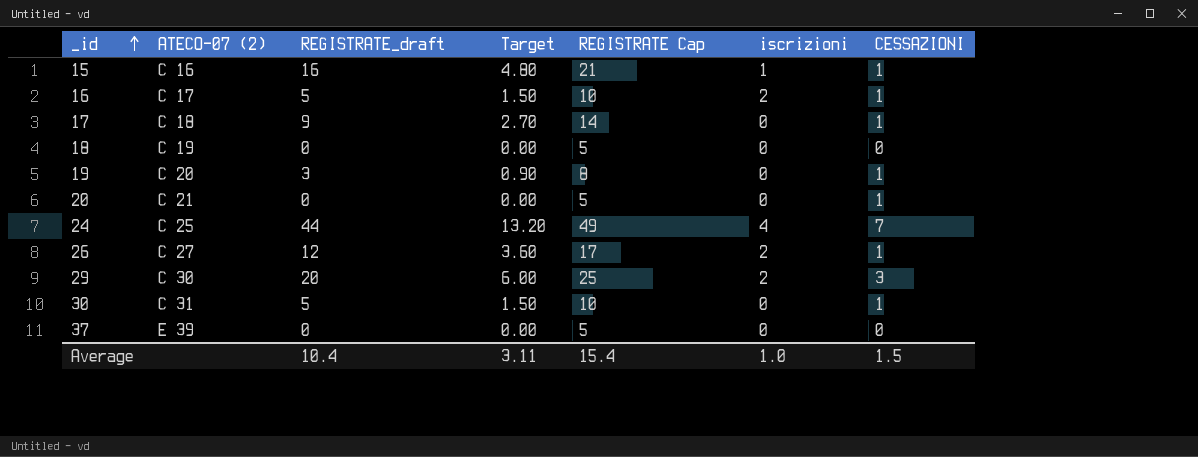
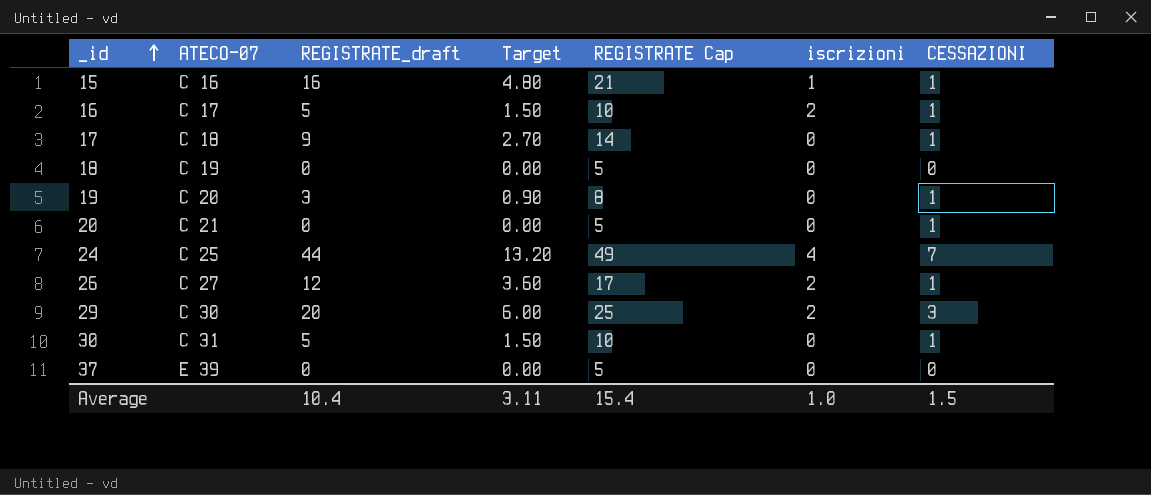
column name: ATECO-07 (2) -> ATECO-07

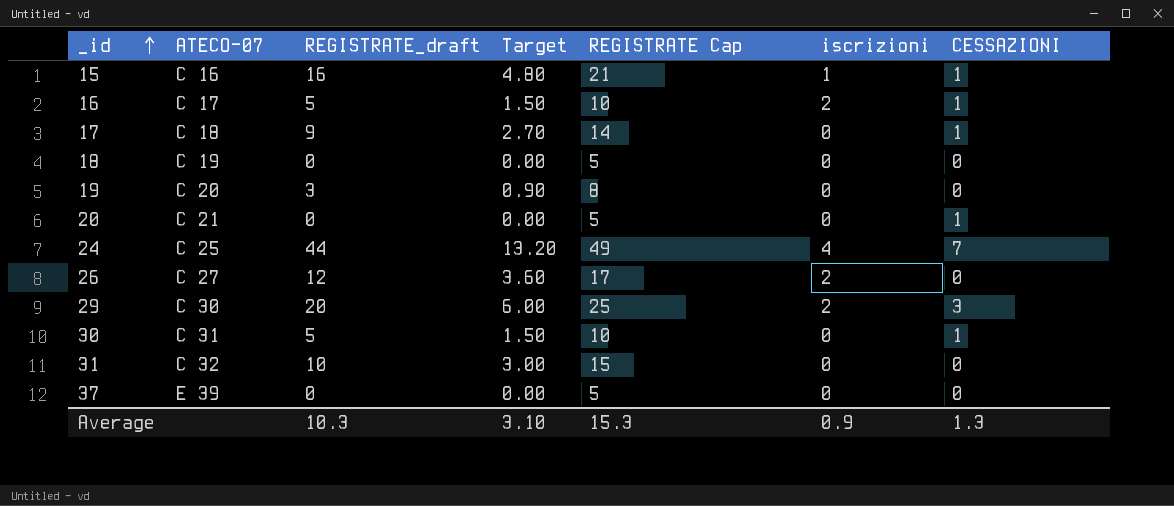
19 | CESSAZIONI: 1 -> 0
26 | CESSAZIONI: 1 -> 0
row 31: none -> C 32 | 10 | 3.00 | 15 | 0 | 0
Average | REGISTRATE_draft: 10.4 -> 10.3
Average | Target: 3.11 -> 3.10
Average | REGISTRATE Cap: 15.4 -> 15.3
Average | iscrizioni: 1.0 -> 0.9
Average | CESSAZIONI: 1.5 -> 1.3

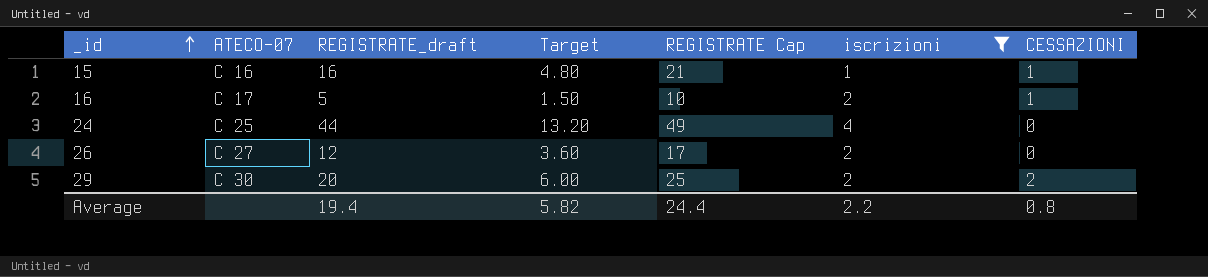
filter: none -> iscrizioni != 0
24 | CESSAZIONI: 7 -> 0
29 | CESSAZIONI: 3 -> 2
Average | REGISTRATE_draft: 10.3 -> 19.4
Average | Target: 3.10 -> 5.82
Average | REGISTRATE Cap: 15.3 -> 24.4
Average | iscrizioni: 0.9 -> 2.2
Average | CESSAZIONI: 1.3 -> 0.8

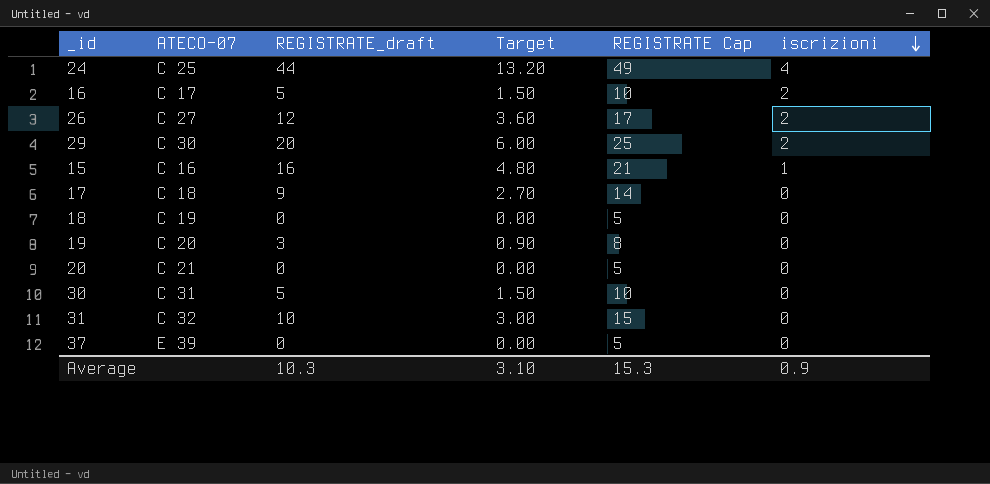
filter: iscrizioni != 0 -> none
row order: _id ascending -> iscrizioni descending
column CESSAZIONI | position: 7 -> none
Average | REGISTRATE_draft: 19.4 -> 10.3
Average | Target: 5.82 -> 3.10
Average | REGISTRATE Cap: 24.4 -> 15.3
Average | iscrizioni: 2.2 -> 0.9

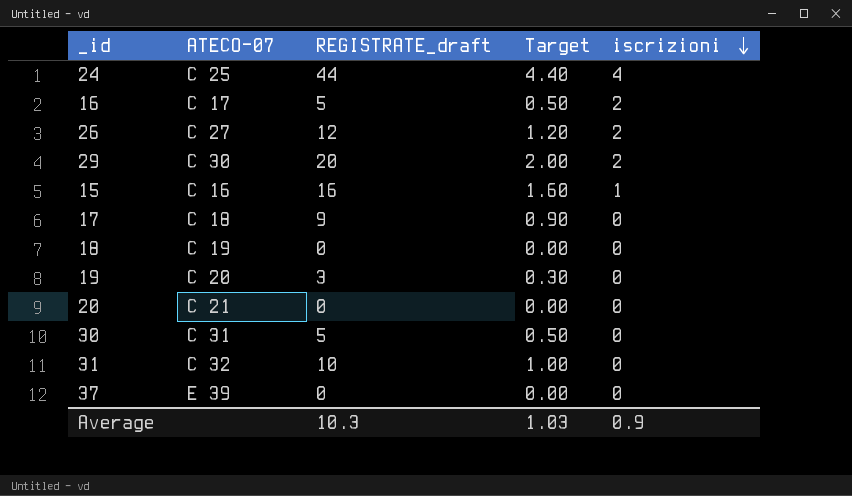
column REGISTRATE Cap | formula: [REGISTRATE_draft] + 5 -> none
column Target | formula: [REGISTRATE_draft] * 0.3 -> [REGISTRATE_draft] * 0.1
Average | Target: 3.10 -> 1.03

